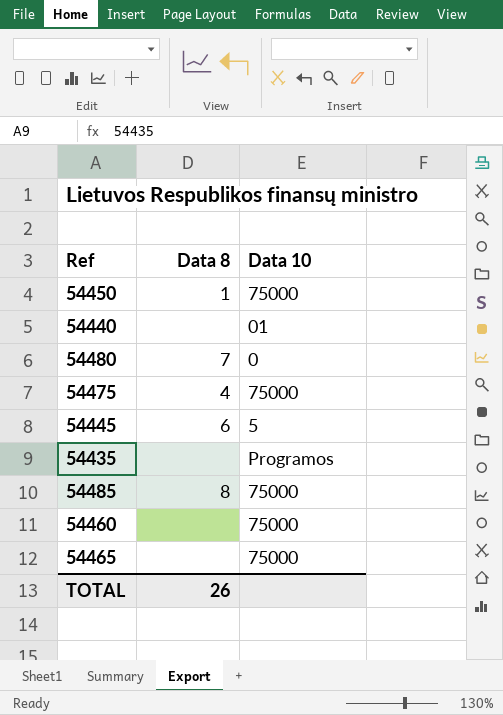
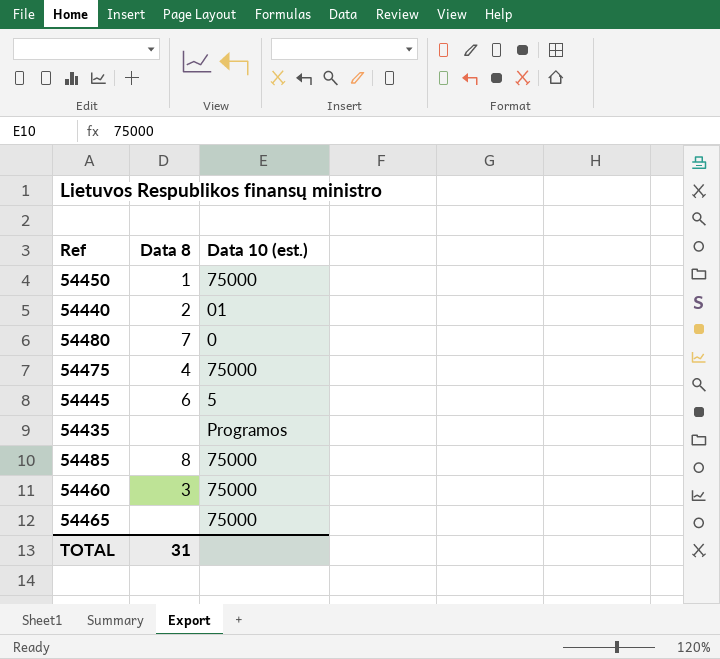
column name: Data 10 -> Data 10 (est.)
54440 | Data 8: none -> 2
54460 | Data 8: none -> 3
TOTAL | Data 8: 26 -> 31

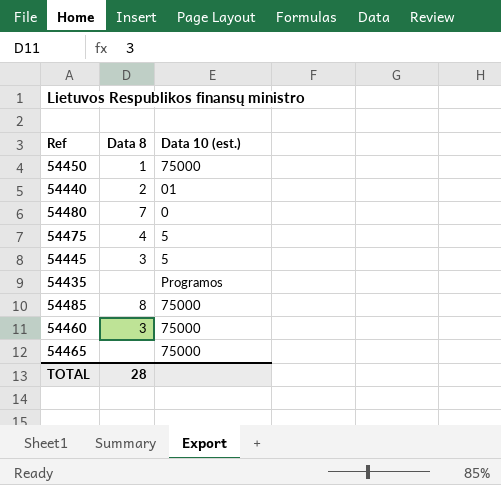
54475 | Data 10 (est.): 75000 -> 5
54445 | Data 8: 6 -> 3
TOTAL | Data 8: 31 -> 28

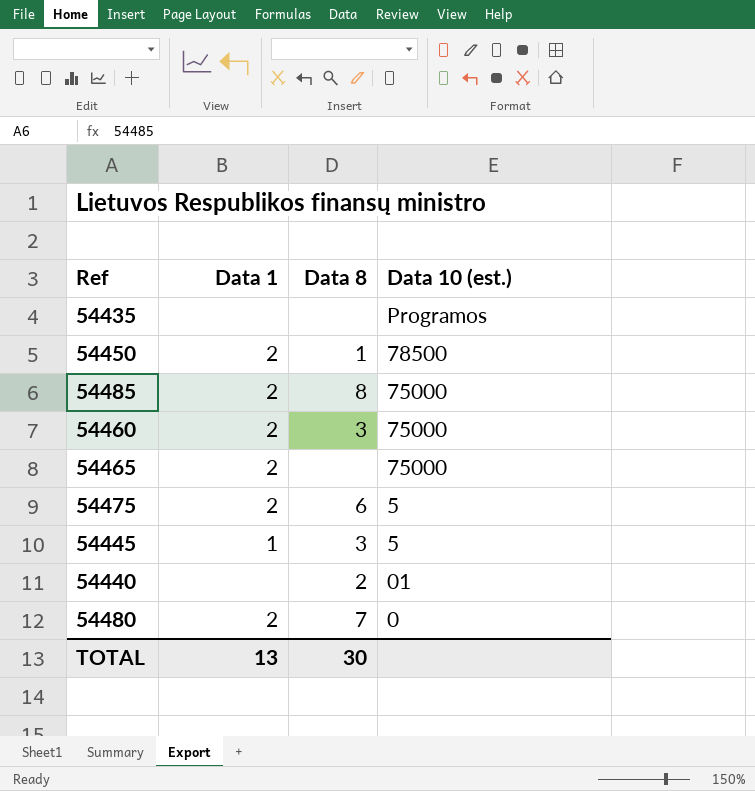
row order: none -> Data 10 (est.) descending
column Data 1 | position: none -> 2
54450 | Data 10 (est.): 75000 -> 78500
54475 | Data 8: 4 -> 6
TOTAL | Data 8: 28 -> 30

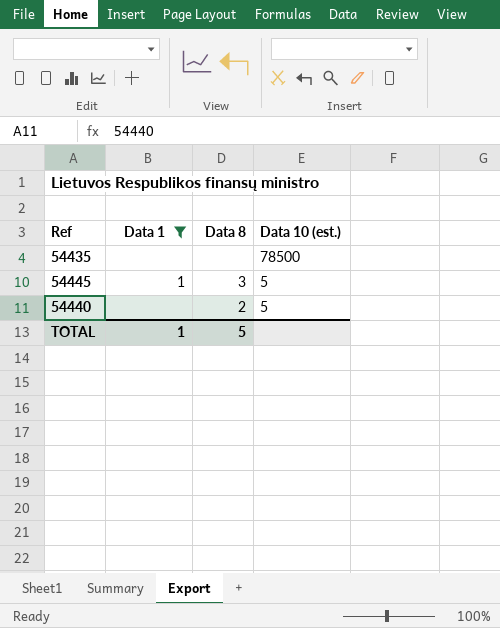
filter: none -> Data 1 != 2
54435 | Data 10 (est.): Programos -> 78500
54440 | Data 10 (est.): 01 -> 5
TOTAL | Data 1: 13 -> 1
TOTAL | Data 8: 30 -> 5

